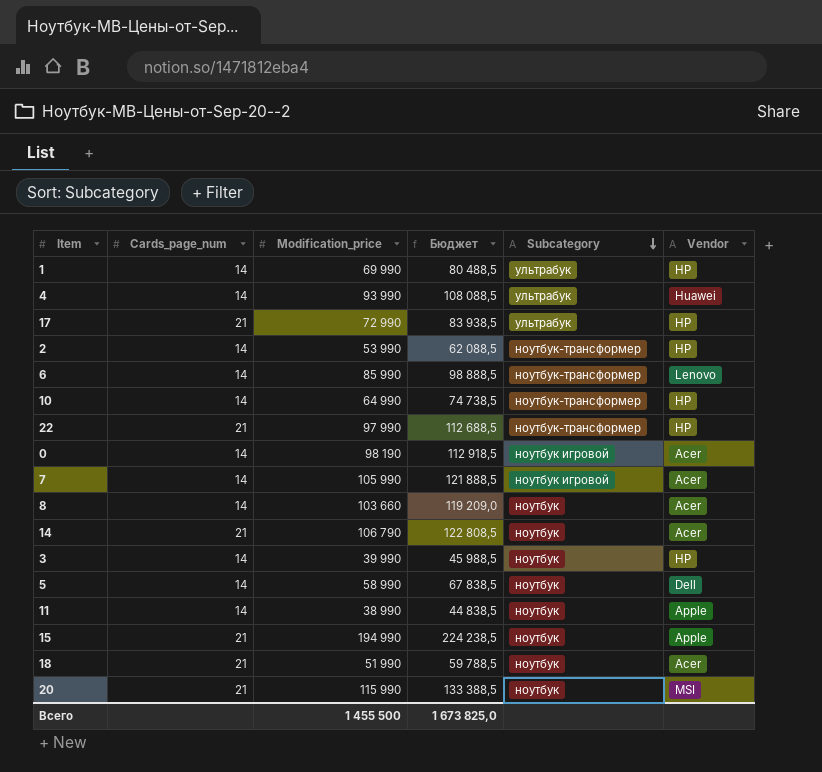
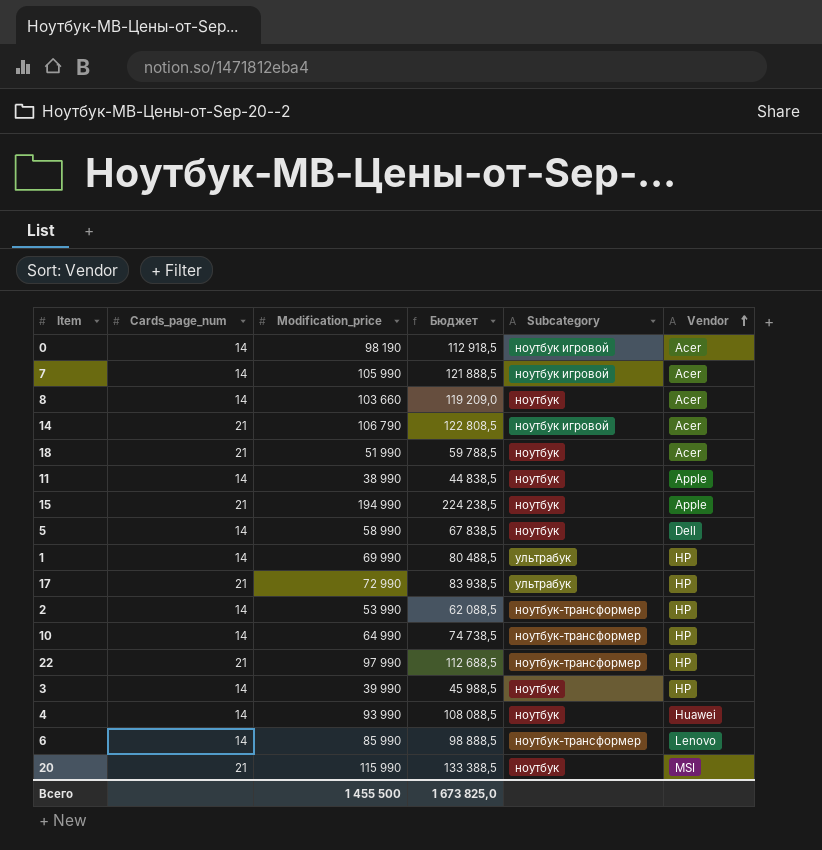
row order: Subcategory descending -> Vendor ascending
14 | Subcategory: ноутбук -> ноутбук игровой
4 | Subcategory: ультрабук -> ноутбук

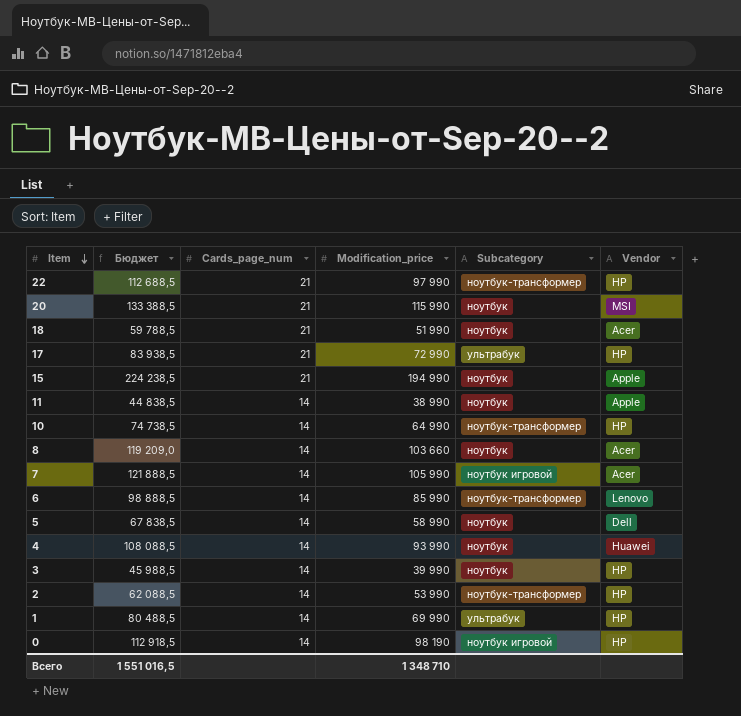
row order: Vendor ascending -> Item descending
column Бюджет | position: 4 -> 2
row 14: 21 | 106 790 | 122 808,5 | ноутбук игровой | Acer -> none
0 | Vendor: Acer -> HP
Всего | Бюджет: 1 673 825,0 -> 1 551 016,5
Всего | Modification_price: 1 455 500 -> 1 348 710

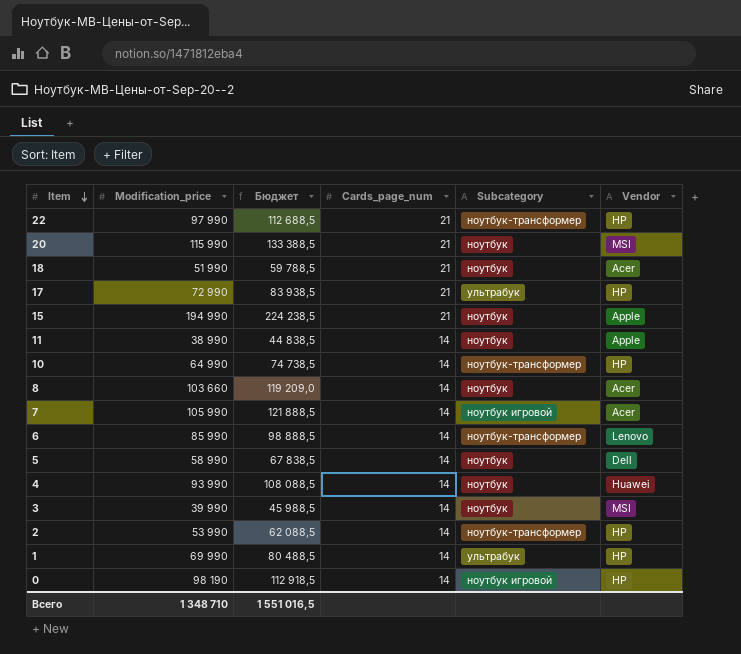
column Modification_price | position: 4 -> 2
3 | Vendor: HP -> MSI

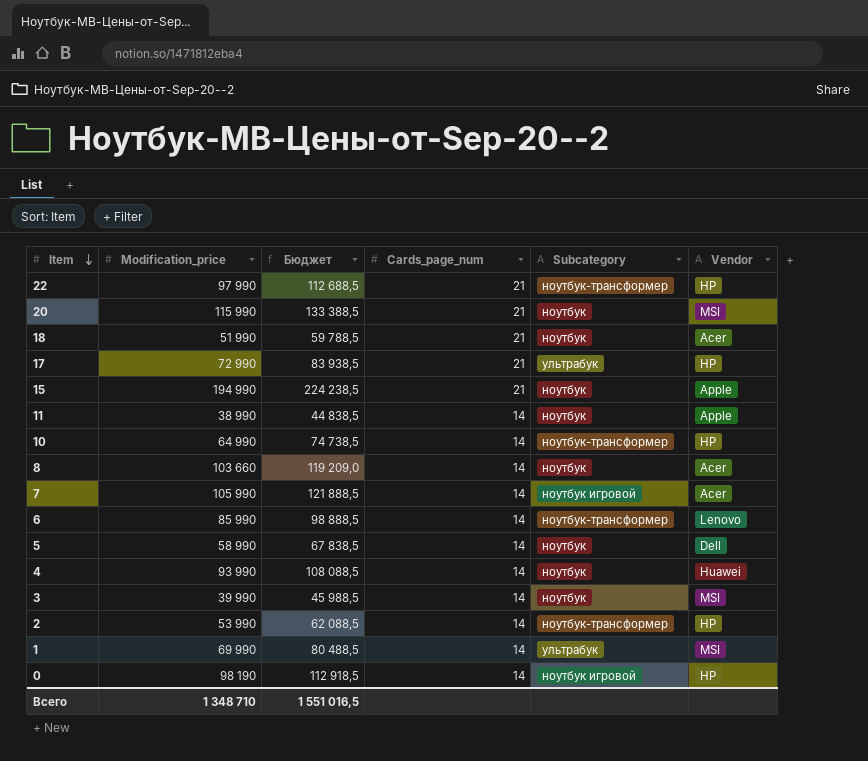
1 | Vendor: HP -> MSI

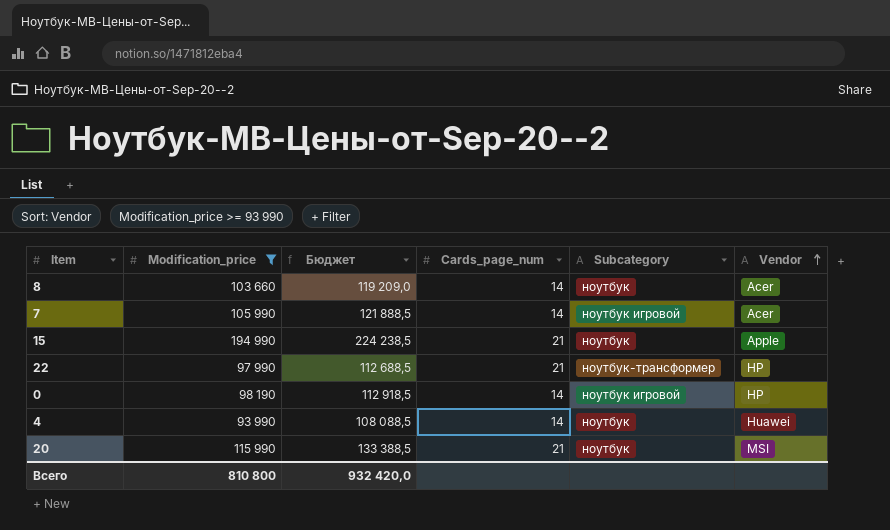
filter: none -> Modification_price >= 93 990
row order: Item descending -> Vendor ascending
Всего | Modification_price: 1 348 710 -> 810 800
Всего | Бюджет: 1 551 016,5 -> 932 420,0

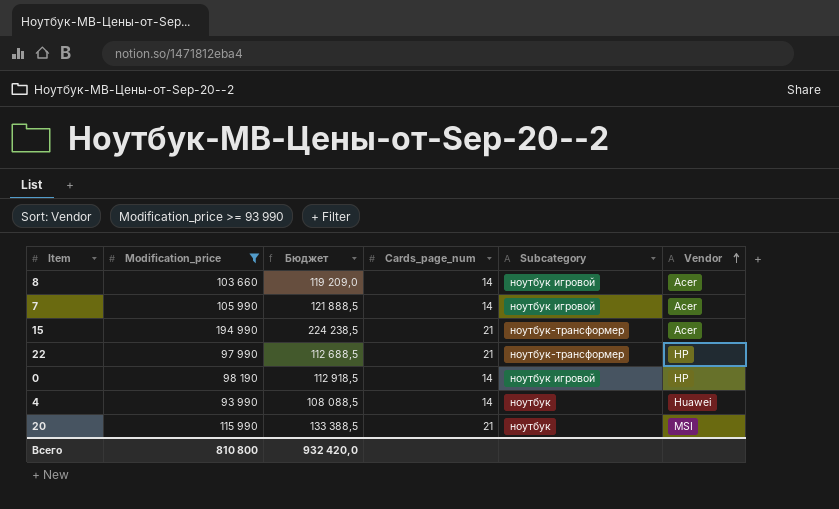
8 | Subcategory: ноутбук -> ноутбук игровой
15 | Subcategory: ноутбук -> ноутбук-трансформер
15 | Vendor: Apple -> Acer

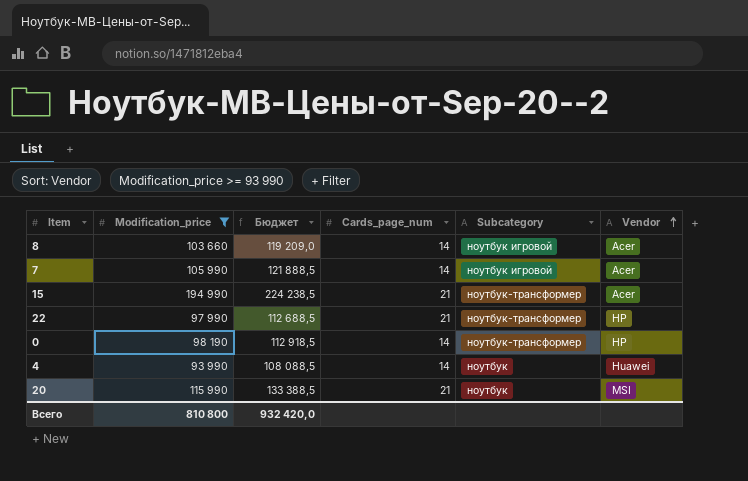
0 | Subcategory: ноутбук игровой -> ноутбук-трансформер

